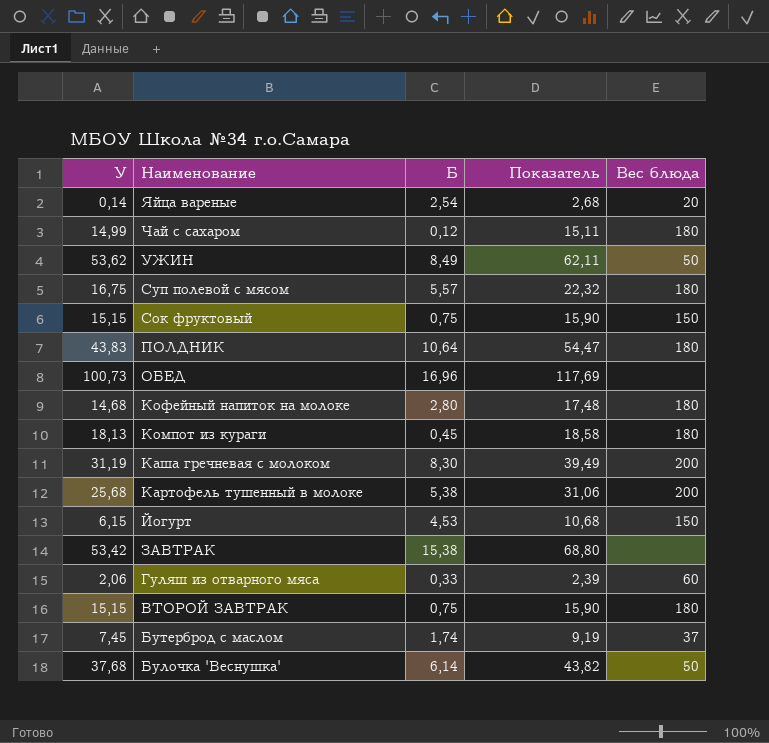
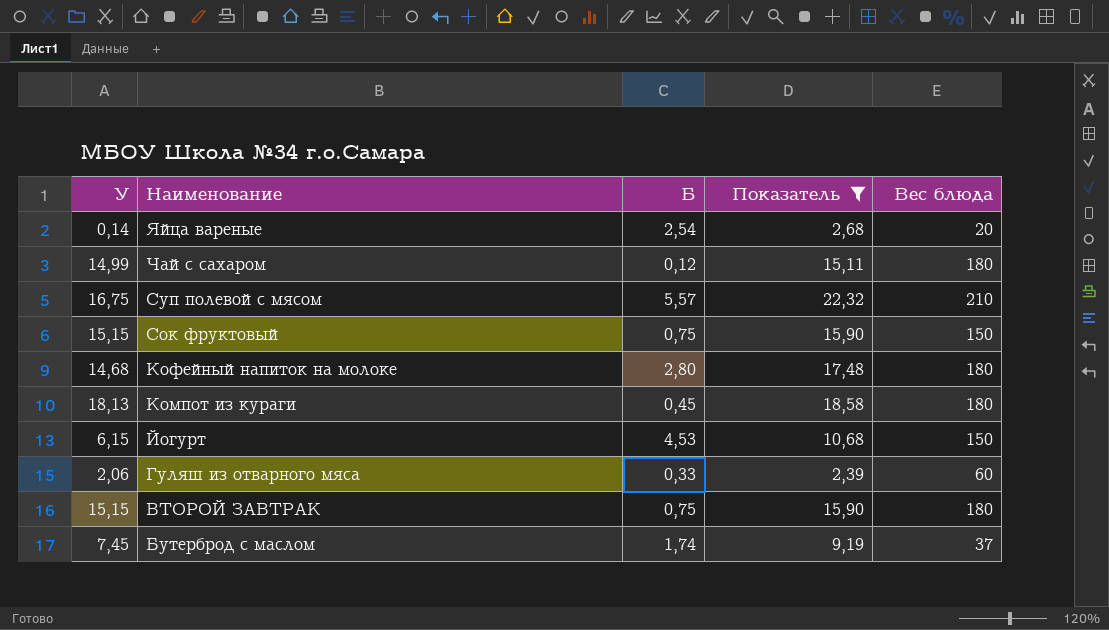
filter: none -> Показатель <= 22,32
Суп полевой с мясом | Вес блюда: 180 -> 210

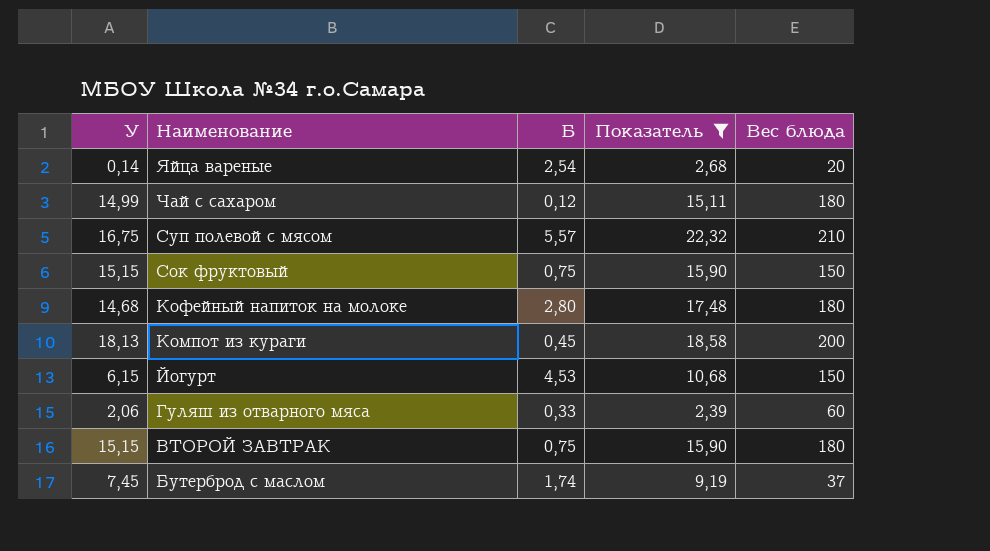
Компот из кураги | Вес блюда: 180 -> 200

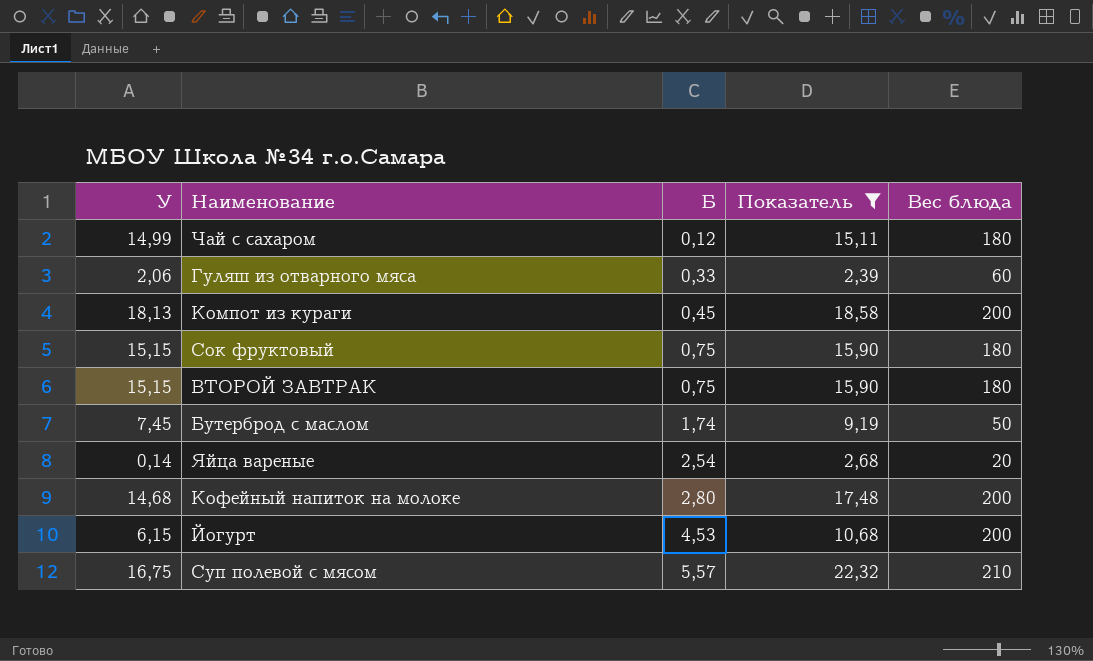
row order: Наименование descending -> Б ascending
Сок фруктовый | Вес блюда: 150 -> 180
Бутерброд с маслом | Вес блюда: 37 -> 50
Кофейный напиток на молоке | Вес блюда: 180 -> 200
Йогурт | Вес блюда: 150 -> 200

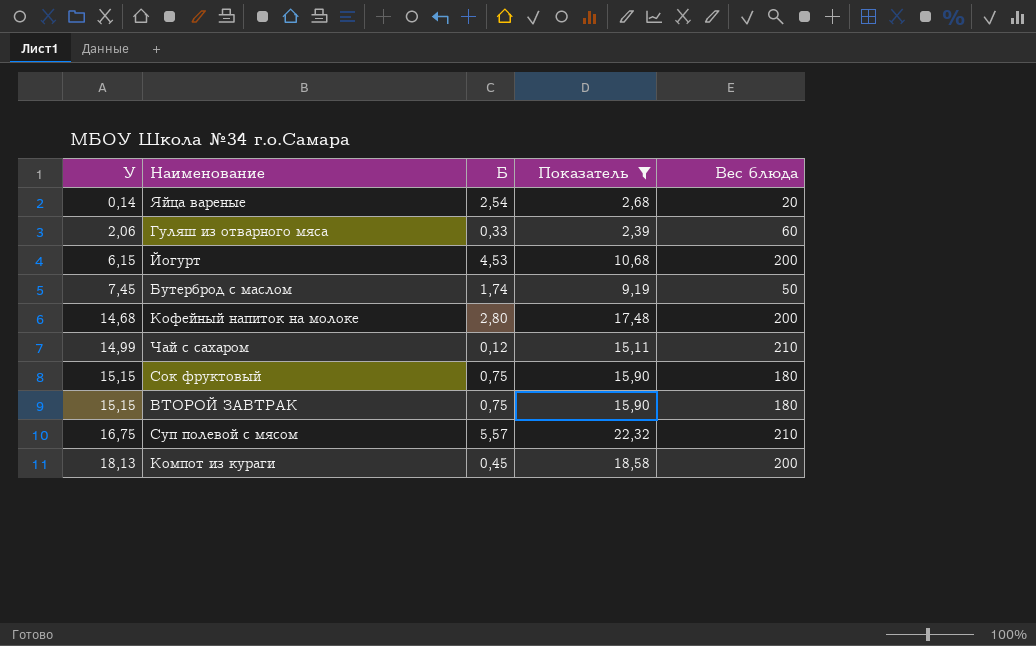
row order: Б ascending -> У ascending
Чай с сахаром | Вес блюда: 180 -> 210

